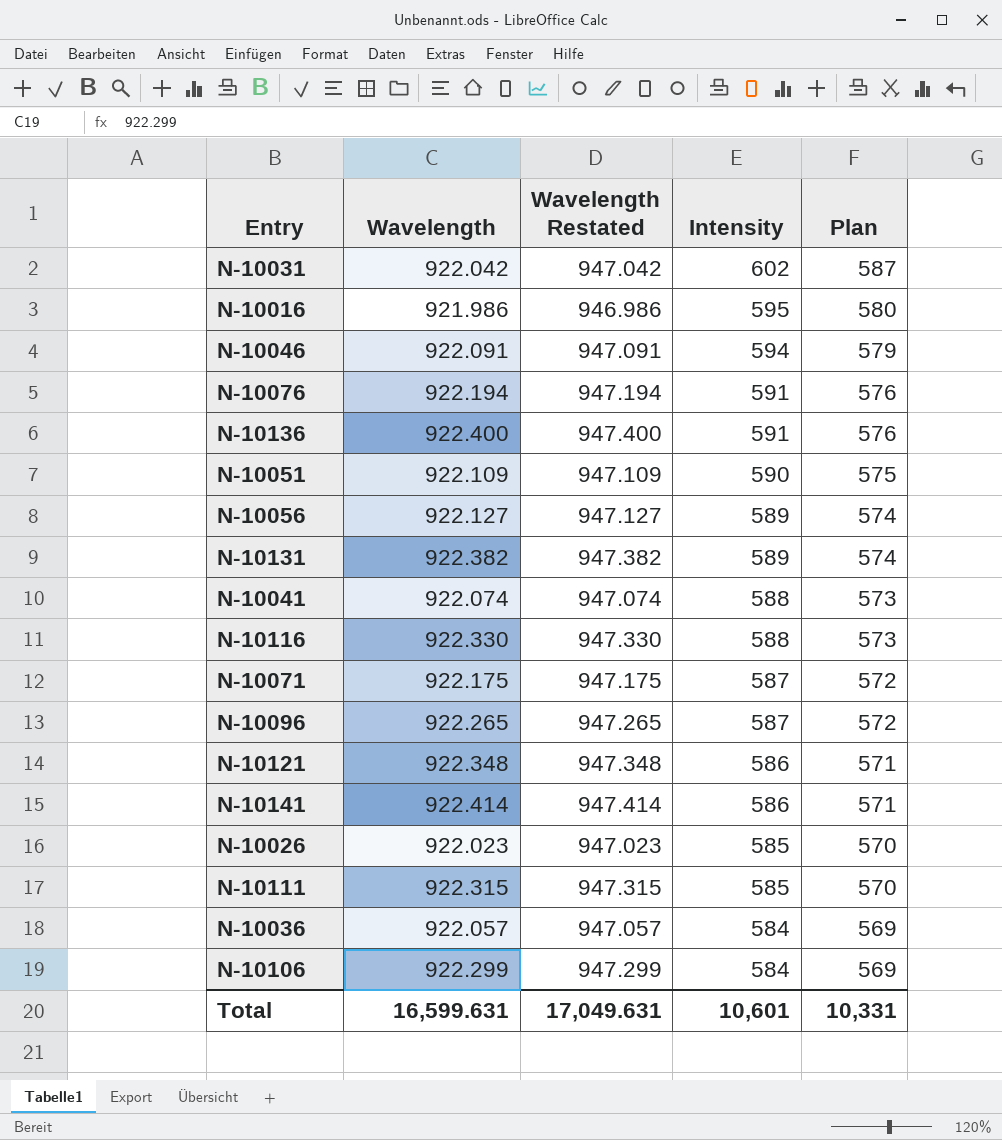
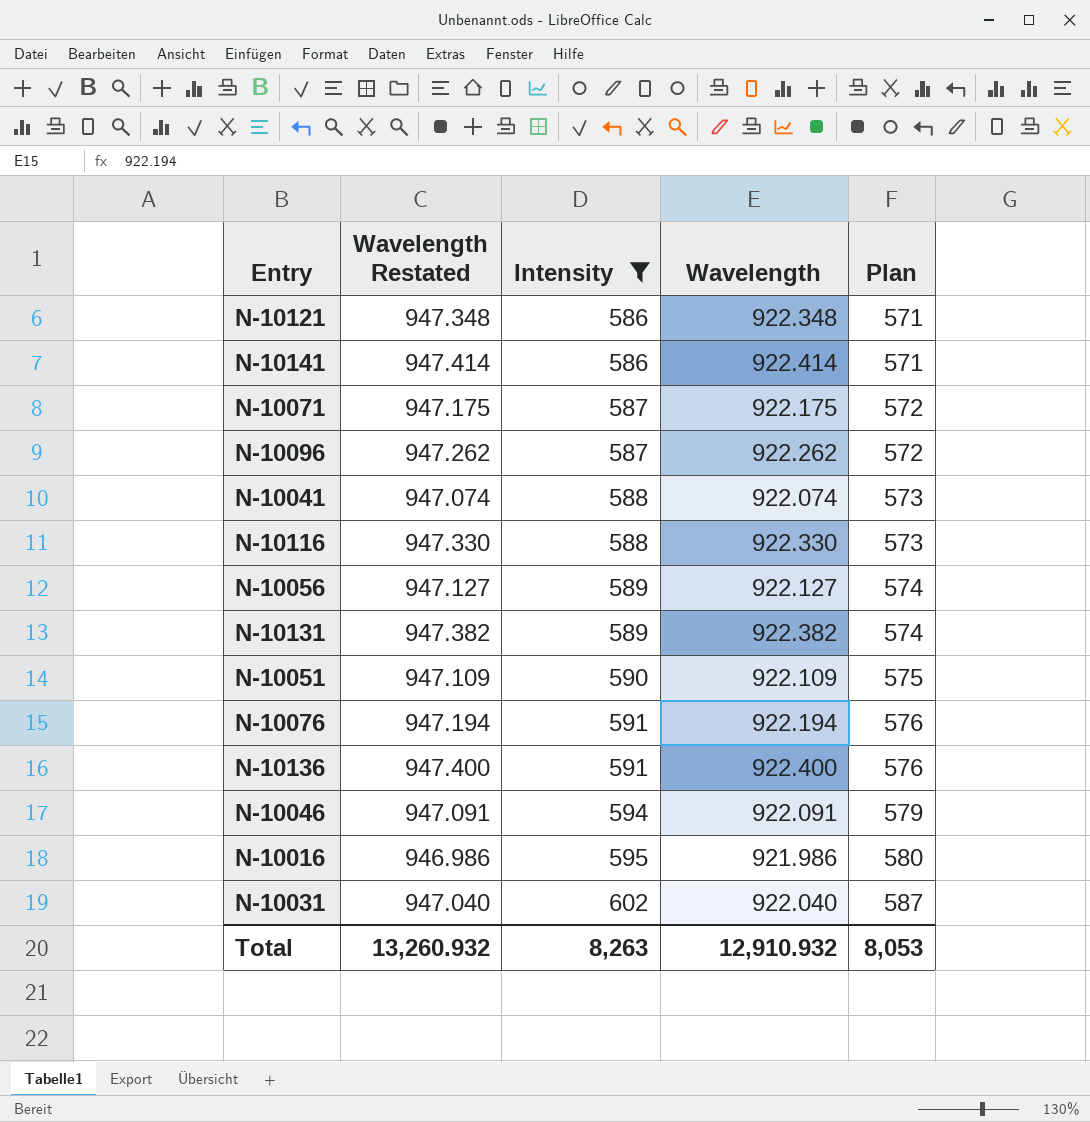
filter: none -> Intensity >= 586
row order: Intensity descending -> Intensity ascending
column Wavelength | position: 2 -> 4
N-10096 | Wavelength Restated: 947.265 -> 947.262
N-10096 | Wavelength: 922.265 -> 922.262
N-10031 | Wavelength Restated: 947.042 -> 947.040
N-10031 | Wavelength: 922.042 -> 922.040
Total | Wavelength Restated: 17,049.631 -> 13,260.932
Total | Intensity: 10,601 -> 8,263
Total | Wavelength: 16,599.631 -> 12,910.932
Total | Plan: 10,331 -> 8,053

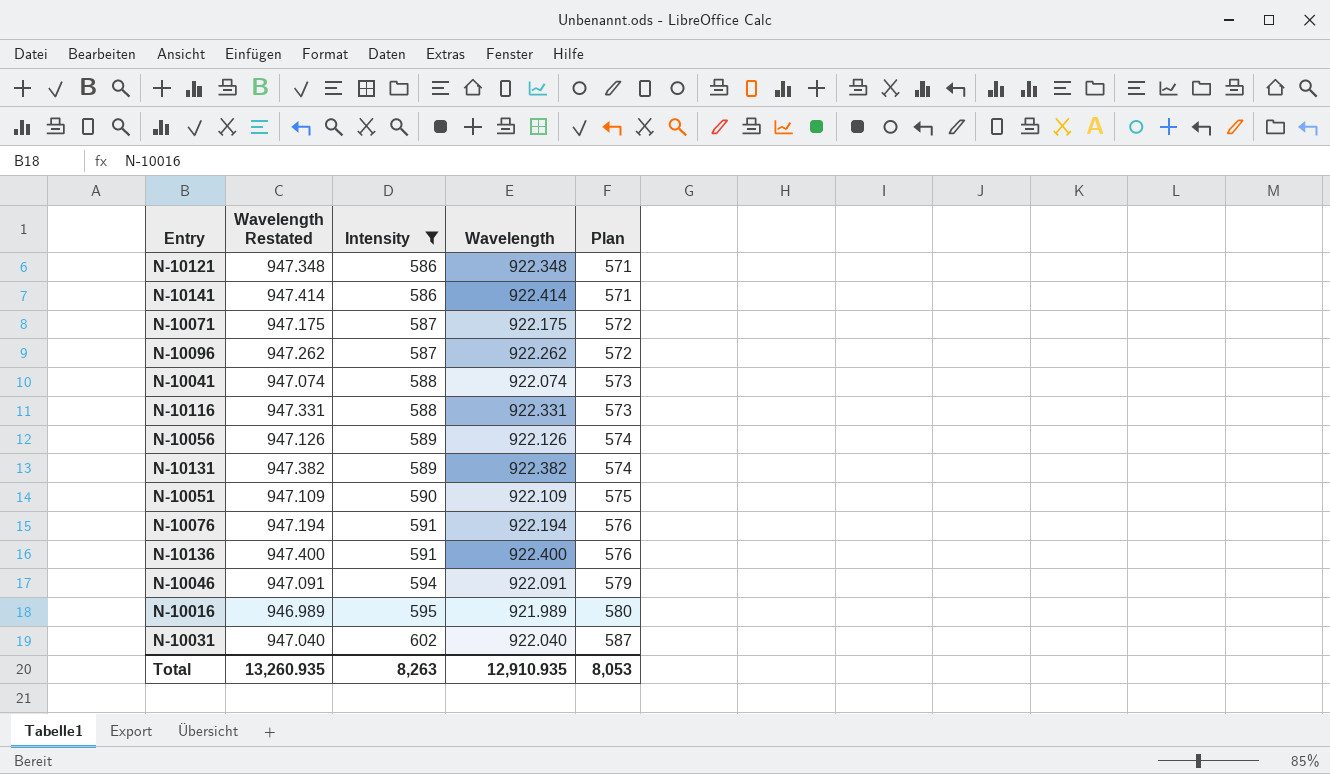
N-10116 | Wavelength Restated: 947.330 -> 947.331
N-10116 | Wavelength: 922.330 -> 922.331
N-10056 | Wavelength Restated: 947.127 -> 947.126
N-10056 | Wavelength: 922.127 -> 922.126
N-10016 | Wavelength Restated: 946.986 -> 946.989
N-10016 | Wavelength: 921.986 -> 921.989
Total | Wavelength Restated: 13,260.932 -> 13,260.935
Total | Wavelength: 12,910.932 -> 12,910.935

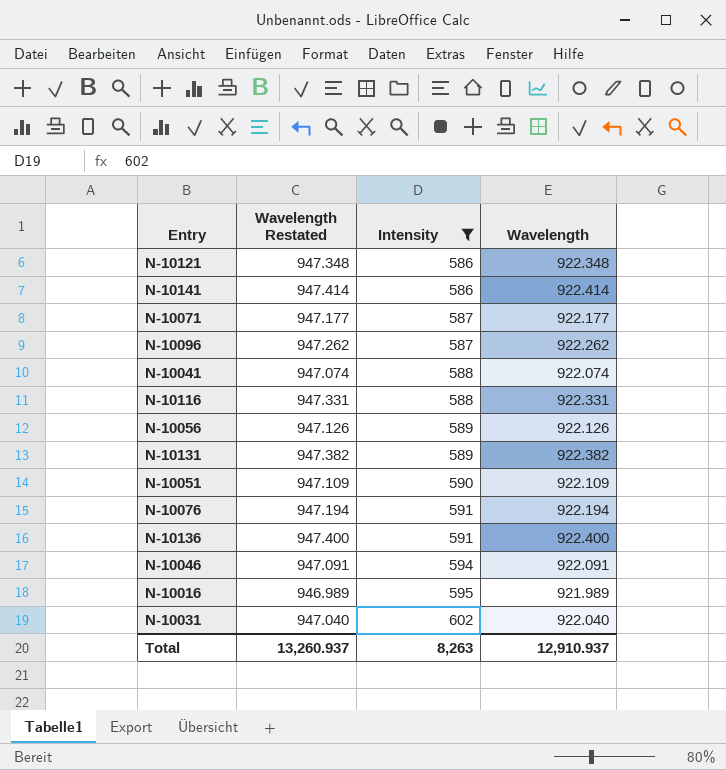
column Plan | formula: [Intensity] - 15 -> none
N-10071 | Wavelength Restated: 947.175 -> 947.177
N-10071 | Wavelength: 922.175 -> 922.177
Total | Wavelength Restated: 13,260.935 -> 13,260.937
Total | Wavelength: 12,910.935 -> 12,910.937

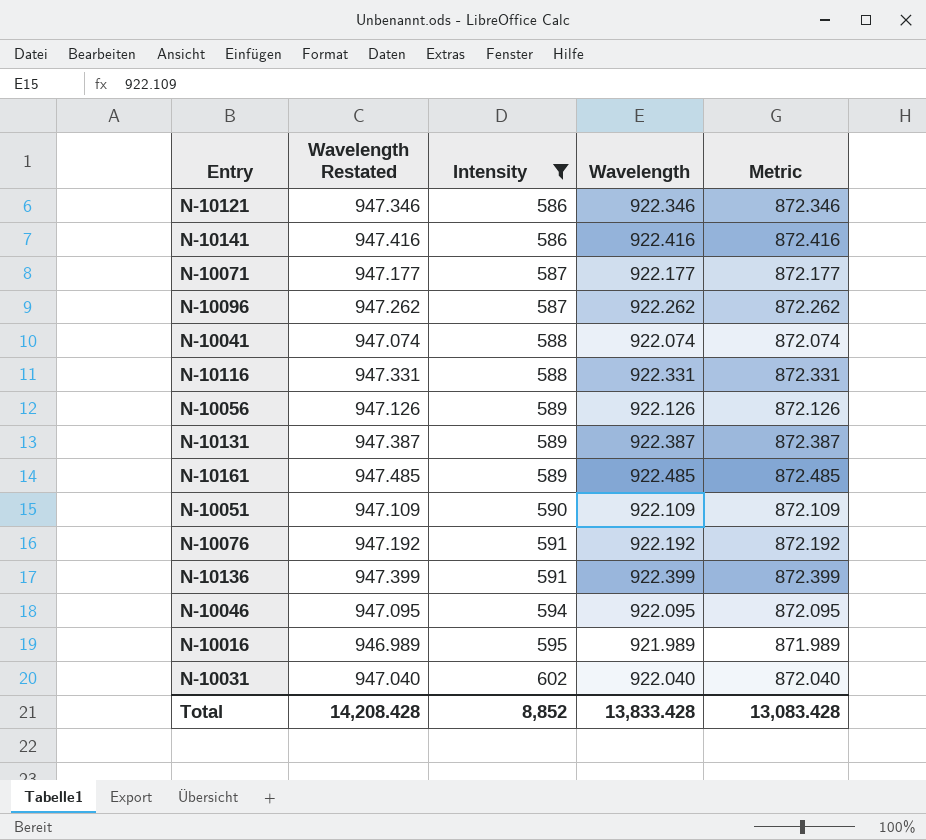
column Metric | formula: none -> [Wavelength] - 50
N-10121 | Wavelength Restated: 947.348 -> 947.346
N-10121 | Wavelength: 922.348 -> 922.346
N-10141 | Wavelength Restated: 947.414 -> 947.416
N-10141 | Wavelength: 922.414 -> 922.416
N-10131 | Wavelength Restated: 947.382 -> 947.387
N-10131 | Wavelength: 922.382 -> 922.387
row N-10161: none -> 947.485 | 589 | 922.485 | 872.485
N-10076 | Wavelength Restated: 947.194 -> 947.192
N-10076 | Wavelength: 922.194 -> 922.192
N-10136 | Wavelength Restated: 947.400 -> 947.399
N-10136 | Wavelength: 922.400 -> 922.399
N-10046 | Wavelength Restated: 947.091 -> 947.095
N-10046 | Wavelength: 922.091 -> 922.095
Total | Wavelength Restated: 13,260.937 -> 14,208.428
Total | Intensity: 8,263 -> 8,852
Total | Wavelength: 12,910.937 -> 13,833.428

